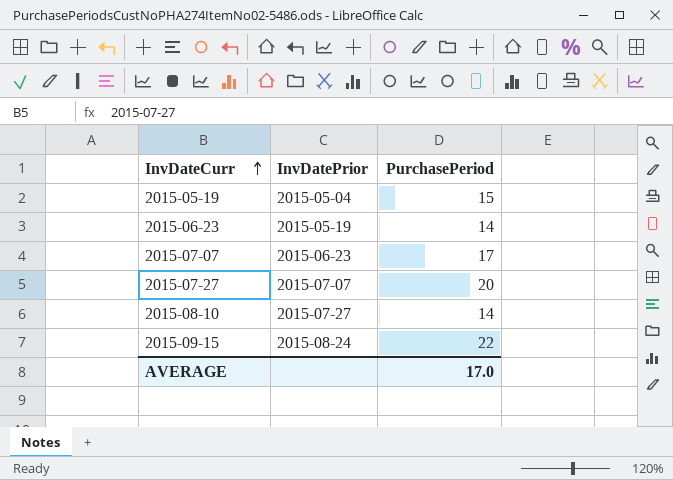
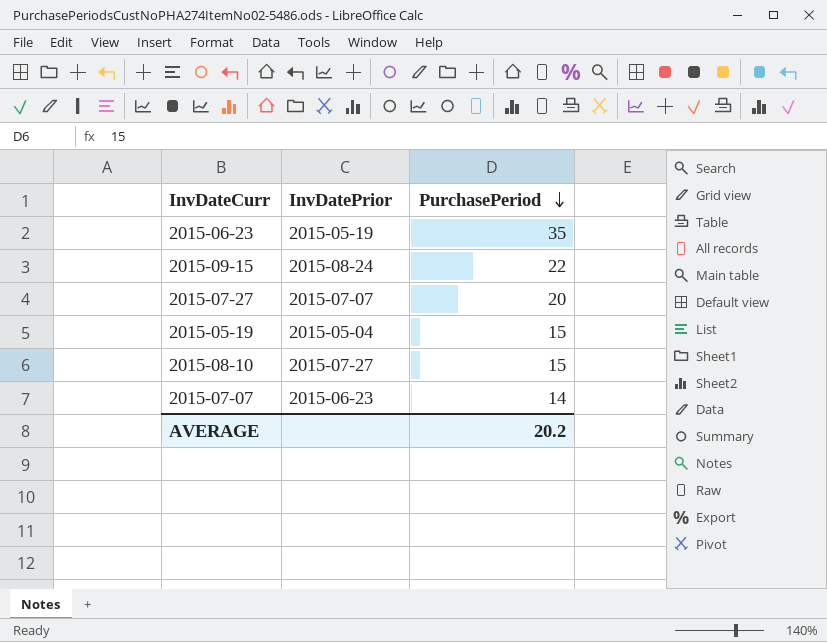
row order: InvDateCurr ascending -> PurchasePeriod descending
2015-06-23 | PurchasePeriod: 14 -> 35
2015-08-10 | PurchasePeriod: 14 -> 15
2015-07-07 | PurchasePeriod: 17 -> 14
AVERAGE | PurchasePeriod: 17.0 -> 20.2

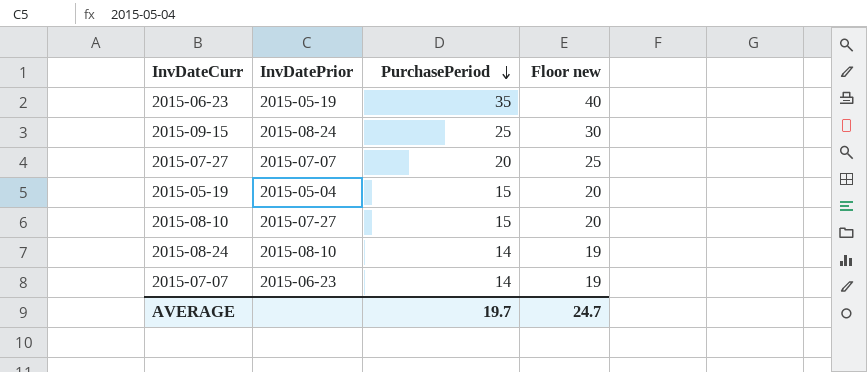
column Floor new | formula: none -> [PurchasePeriod] + 5
2015-09-15 | PurchasePeriod: 22 -> 25
row 2015-08-24: none -> 2015-08-10 | 14 | 19
AVERAGE | PurchasePeriod: 20.2 -> 19.7

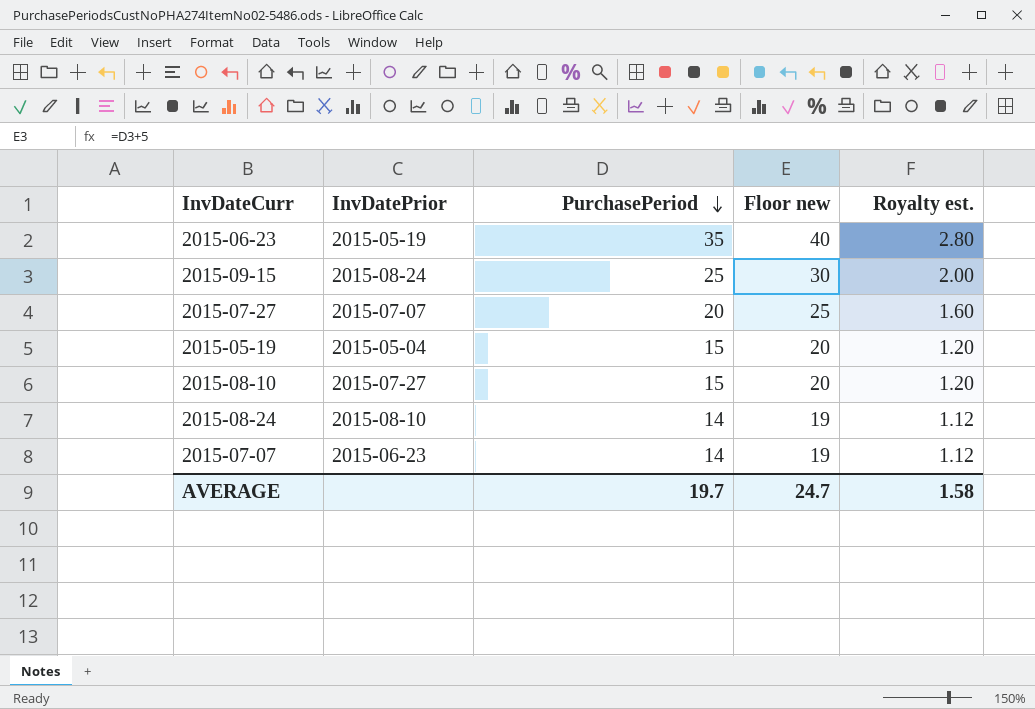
column Royalty est. | formula: none -> [PurchasePeriod] * 0.08

